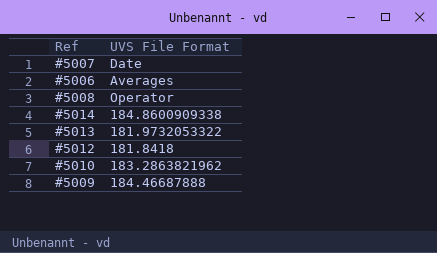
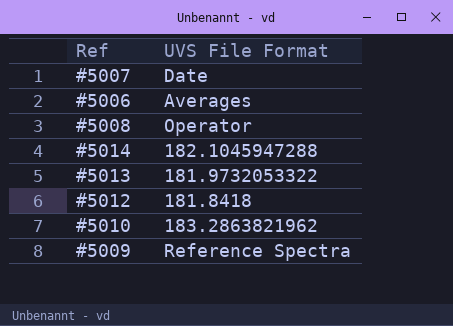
#5014 | UVS File Format: 184.8600909338 -> 182.1045947288
#5009 | UVS File Format: 184.46687888 -> Reference Spectra

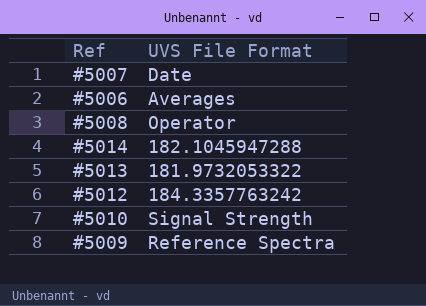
#5012 | UVS File Format: 181.8418 -> 184.3357763242
#5010 | UVS File Format: 183.2863821962 -> Signal Strength

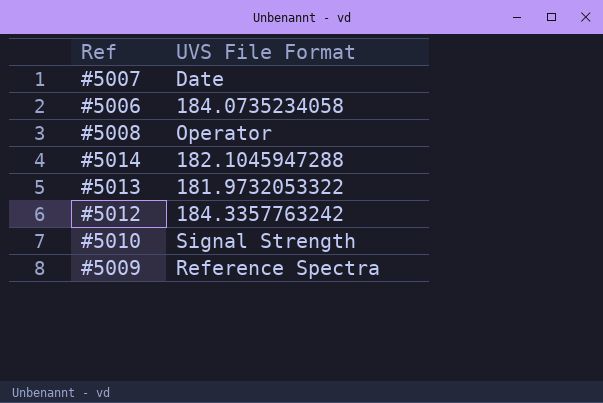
#5006 | UVS File Format: Averages -> 184.0735234058

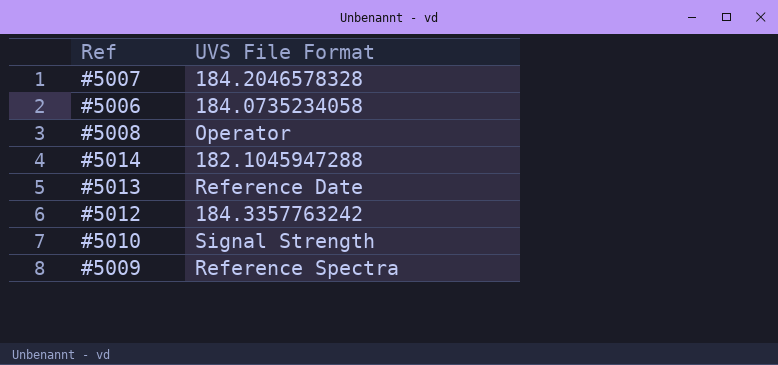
#5007 | UVS File Format: Date -> 184.2046578328
#5013 | UVS File Format: 181.9732053322 -> Reference Date

